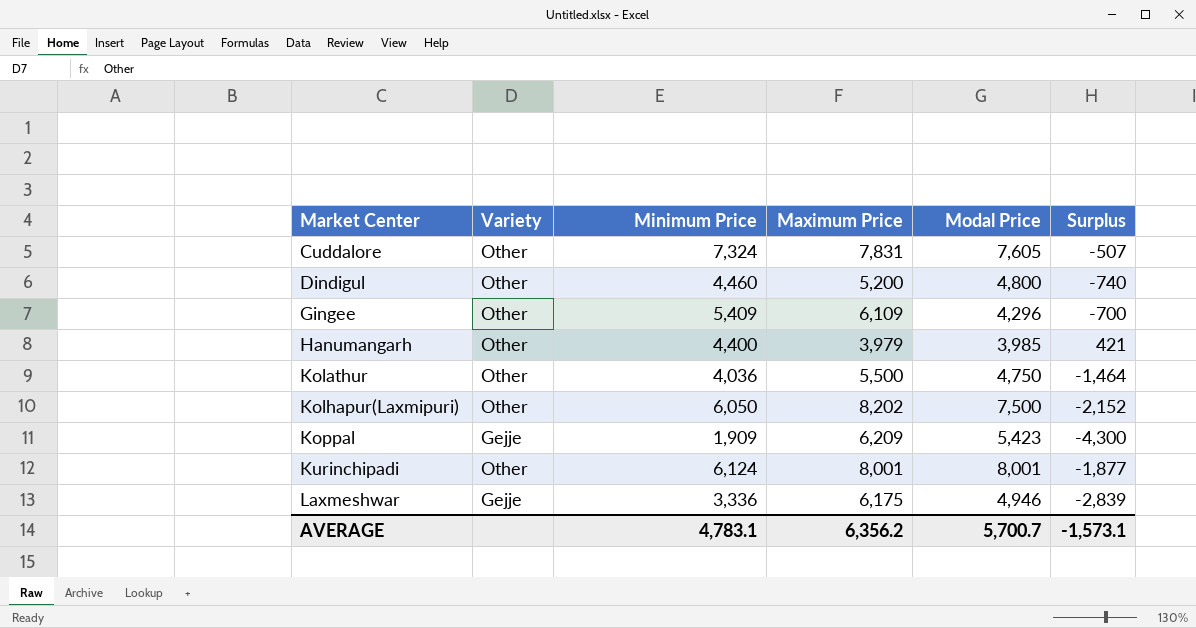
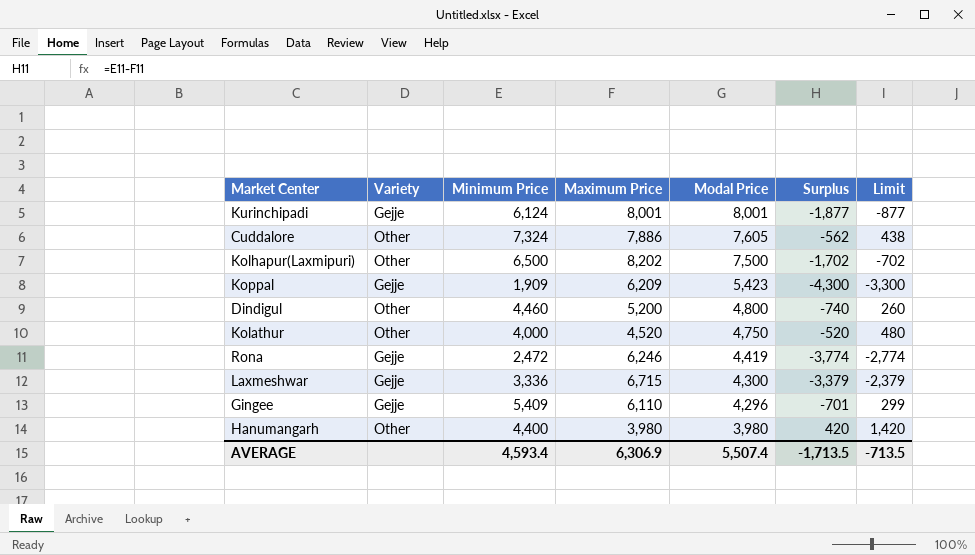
row order: Market Center ascending -> Modal Price descending
column Limit | formula: none -> [Surplus] + 1000
Kurinchipadi | Variety: Other -> Gejje
Cuddalore | Maximum Price: 7,831 -> 7,886
Cuddalore | Surplus: -507 -> -562
Kolhapur(Laxmipuri) | Minimum Price: 6,050 -> 6,500
Kolhapur(Laxmipuri) | Surplus: -2,152 -> -1,702
Kolathur | Minimum Price: 4,036 -> 4,000
Kolathur | Maximum Price: 5,500 -> 4,520
Kolathur | Surplus: -1,464 -> -520
row Rona: none -> Gejje | 2,472 | 6,246 | 4,419 | -3,774 | -2,774
Laxmeshwar | Maximum Price: 6,175 -> 6,715
Laxmeshwar | Modal Price: 4,946 -> 4,300
Laxmeshwar | Surplus: -2,839 -> -3,379
Gingee | Variety: Other -> Gejje
Gingee | Maximum Price: 6,109 -> 6,110
Gingee | Surplus: -700 -> -701
Hanumangarh | Maximum Price: 3,979 -> 3,980
Hanumangarh | Modal Price: 3,985 -> 3,980
Hanumangarh | Surplus: 421 -> 420
AVERAGE | Minimum Price: 4,783.1 -> 4,593.4
AVERAGE | Maximum Price: 6,356.2 -> 6,306.9
AVERAGE | Modal Price: 5,700.7 -> 5,507.4
AVERAGE | Surplus: -1,573.1 -> -1,713.5

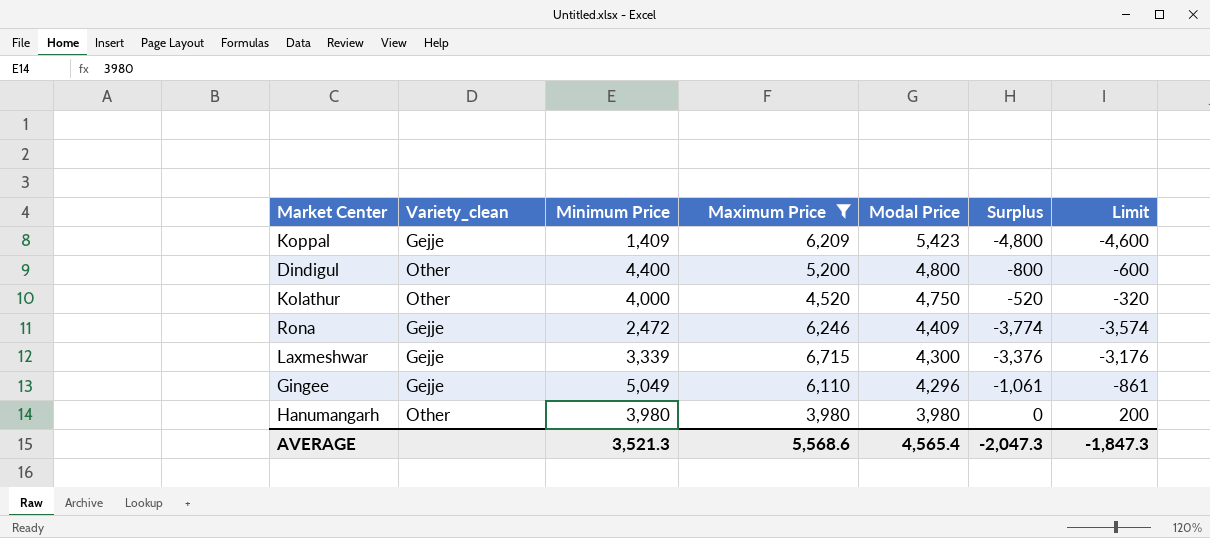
filter: none -> Maximum Price <= 6,715
column name: Variety -> Variety_clean
column Limit | formula: [Surplus] + 1000 -> [Surplus] + 200
Koppal | Minimum Price: 1,909 -> 1,409
Koppal | Surplus: -4,300 -> -4,800
Dindigul | Minimum Price: 4,460 -> 4,400
Dindigul | Surplus: -740 -> -800
Rona | Modal Price: 4,419 -> 4,409
Laxmeshwar | Minimum Price: 3,336 -> 3,339
Laxmeshwar | Surplus: -3,379 -> -3,376
Gingee | Minimum Price: 5,409 -> 5,049
Gingee | Surplus: -701 -> -1,061
Hanumangarh | Minimum Price: 4,400 -> 3,980
Hanumangarh | Surplus: 420 -> 0
AVERAGE | Minimum Price: 4,593.4 -> 3,521.3
AVERAGE | Maximum Price: 6,306.9 -> 5,568.6
AVERAGE | Modal Price: 5,507.4 -> 4,565.4
AVERAGE | Surplus: -1,713.5 -> -2,047.3
AVERAGE | Limit: -713.5 -> -1,847.3

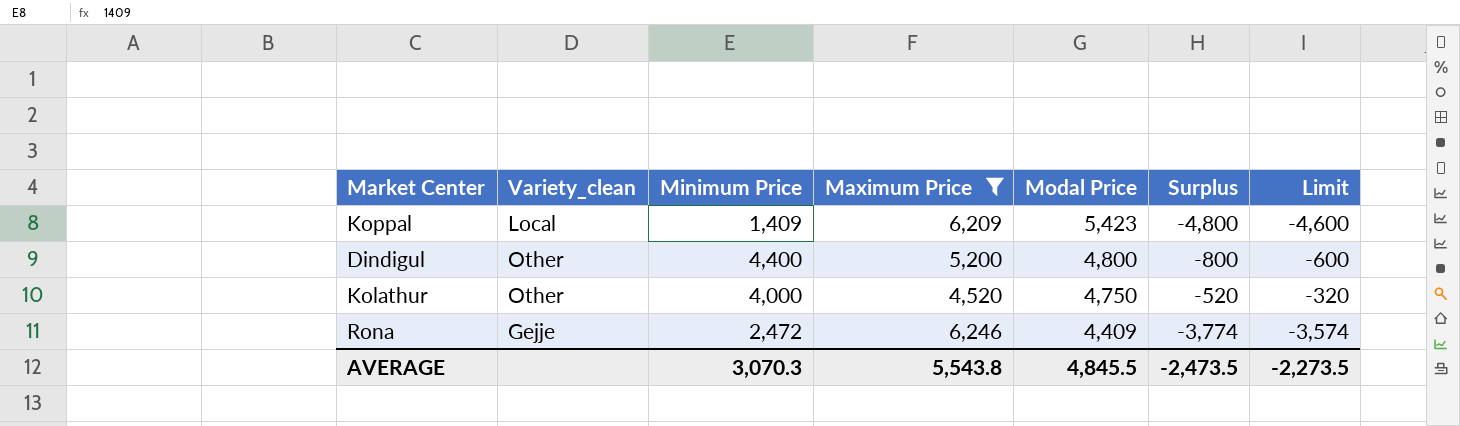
row Laxmeshwar: Gejje | 3,339 | 6,715 | 4,300 | -3,376 | -3,176 -> none
row Gingee: Gejje | 5,049 | 6,110 | 4,296 | -1,061 | -861 -> none
row Hanumangarh: Other | 3,980 | 3,980 | 3,980 | 0 | 200 -> none
Koppal | Variety_clean: Gejje -> Local
AVERAGE | Minimum Price: 3,521.3 -> 3,070.3
AVERAGE | Maximum Price: 5,568.6 -> 5,543.8
AVERAGE | Modal Price: 4,565.4 -> 4,845.5
AVERAGE | Surplus: -2,047.3 -> -2,473.5
AVERAGE | Limit: -1,847.3 -> -2,273.5

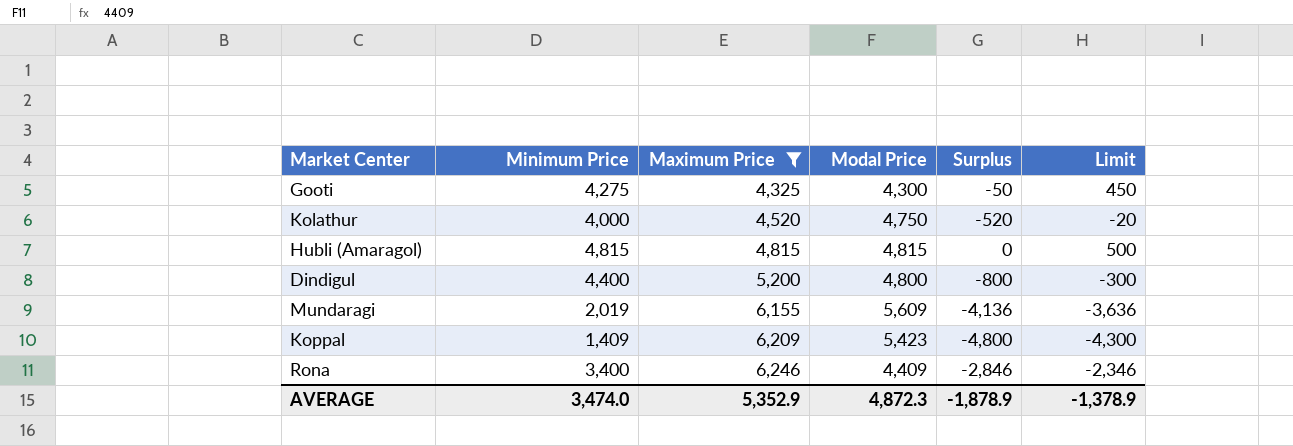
row order: Modal Price descending -> Maximum Price ascending
column Variety_clean | position: 2 -> none
column Limit | formula: [Surplus] + 200 -> [Surplus] + 500
row Gooti: none -> 4,275 | 4,325 | 4,300 | -50 | 450
row Hubli (Amaragol): none -> 4,815 | 4,815 | 4,815 | 0 | 500
row Mundaragi: none -> 2,019 | 6,155 | 5,609 | -4,136 | -3,636
Rona | Minimum Price: 2,472 -> 3,400
Rona | Surplus: -3,774 -> -2,846
AVERAGE | Minimum Price: 3,070.3 -> 3,474.0
AVERAGE | Maximum Price: 5,543.8 -> 5,352.9
AVERAGE | Modal Price: 4,845.5 -> 4,872.3
AVERAGE | Surplus: -2,473.5 -> -1,878.9
AVERAGE | Limit: -2,273.5 -> -1,378.9

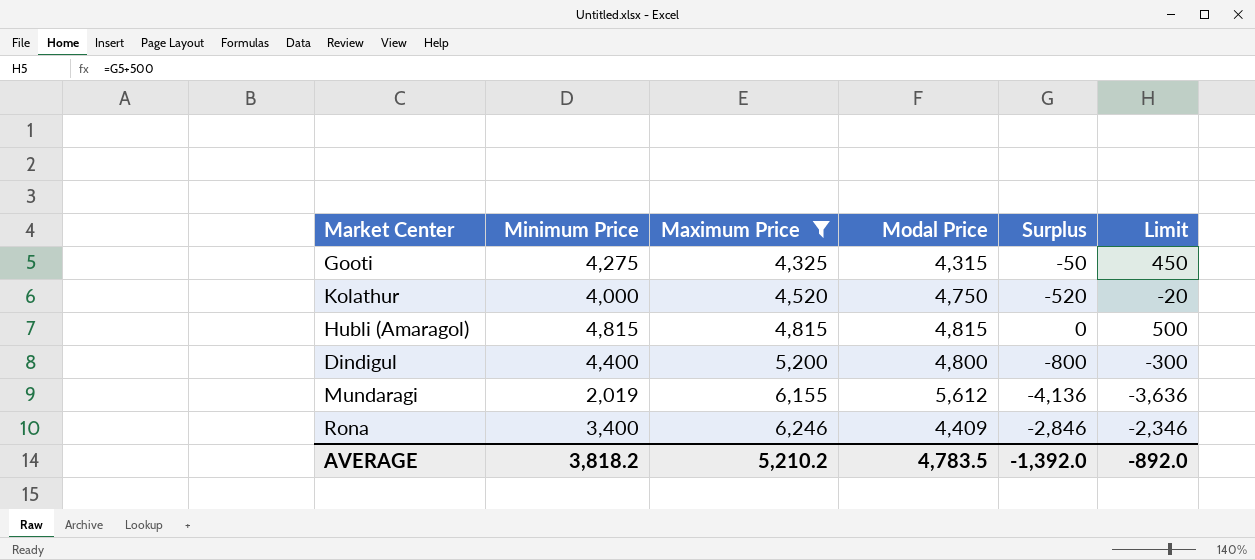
row Koppal: 1,409 | 6,209 | 5,423 | -4,800 | -4,300 -> none
Gooti | Modal Price: 4,300 -> 4,315
Mundaragi | Modal Price: 5,609 -> 5,612
AVERAGE | Minimum Price: 3,474.0 -> 3,818.2
AVERAGE | Maximum Price: 5,352.9 -> 5,210.2
AVERAGE | Modal Price: 4,872.3 -> 4,783.5
AVERAGE | Surplus: -1,878.9 -> -1,392.0
AVERAGE | Limit: -1,378.9 -> -892.0

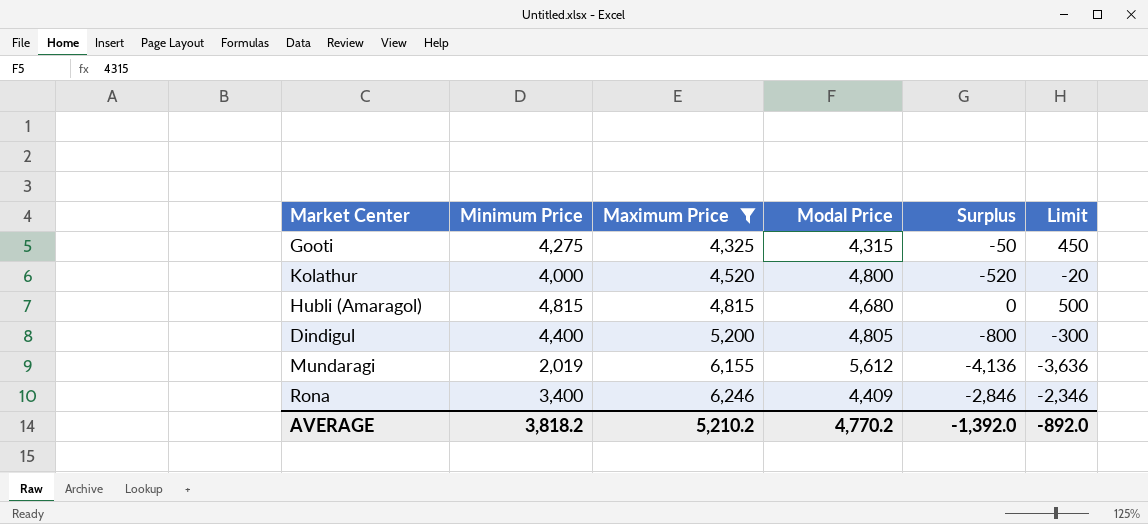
Kolathur | Modal Price: 4,750 -> 4,800
Hubli (Amaragol) | Modal Price: 4,815 -> 4,680
Dindigul | Modal Price: 4,800 -> 4,805
AVERAGE | Modal Price: 4,783.5 -> 4,770.2

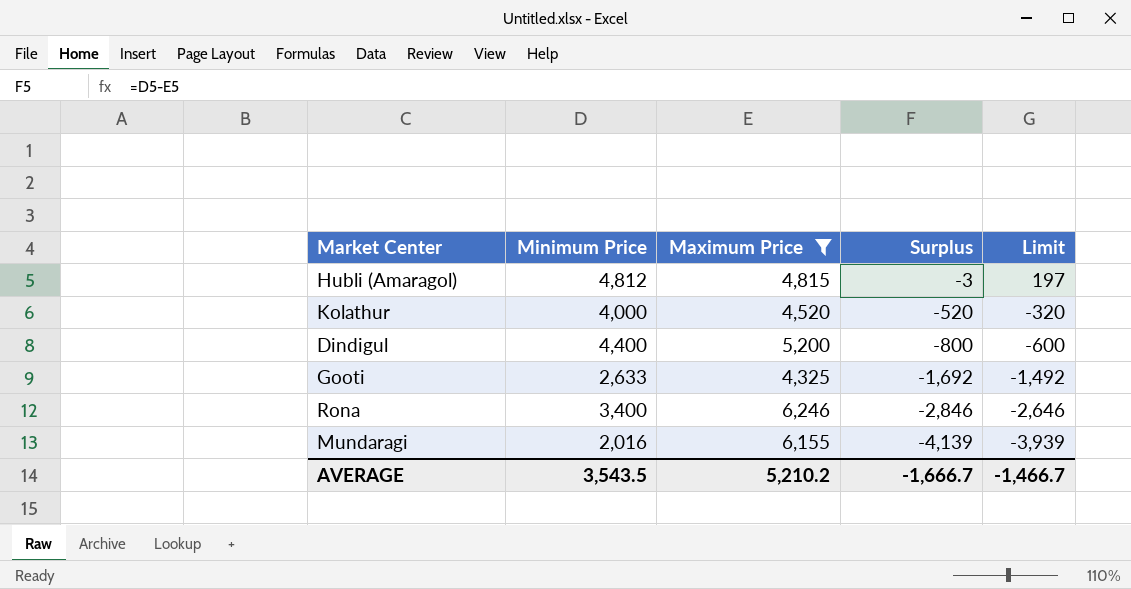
row order: Maximum Price ascending -> Surplus descending
column Modal Price | position: 4 -> none
column Limit | formula: [Surplus] + 500 -> [Surplus] + 200
Hubli (Amaragol) | Minimum Price: 4,815 -> 4,812
Hubli (Amaragol) | Surplus: 0 -> -3
Gooti | Minimum Price: 4,275 -> 2,633
Gooti | Surplus: -50 -> -1,692
Mundaragi | Minimum Price: 2,019 -> 2,016
Mundaragi | Surplus: -4,136 -> -4,139
AVERAGE | Minimum Price: 3,818.2 -> 3,543.5
AVERAGE | Surplus: -1,392.0 -> -1,666.7
AVERAGE | Limit: -892.0 -> -1,466.7

